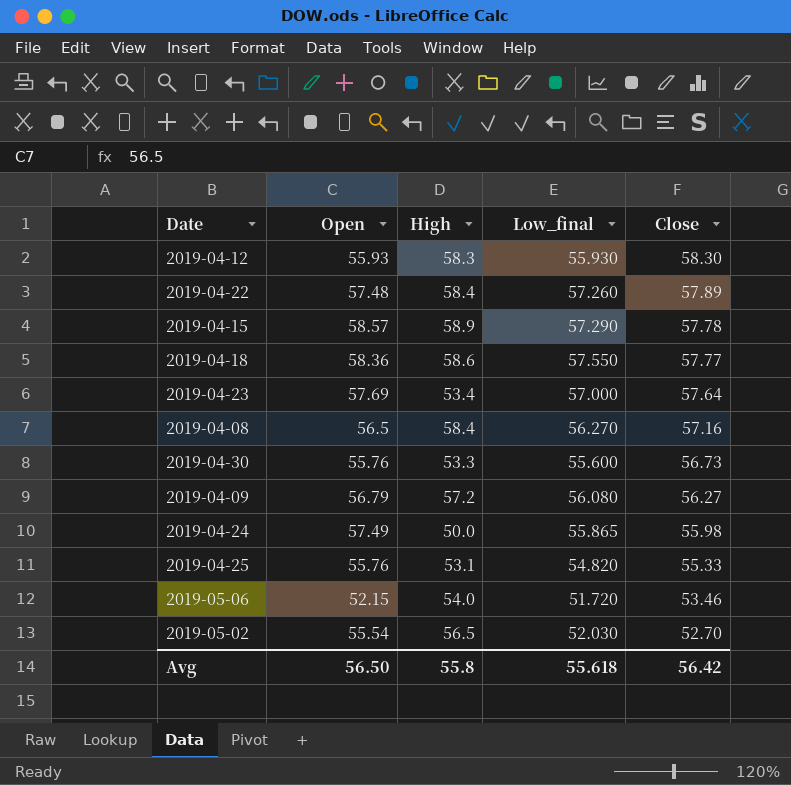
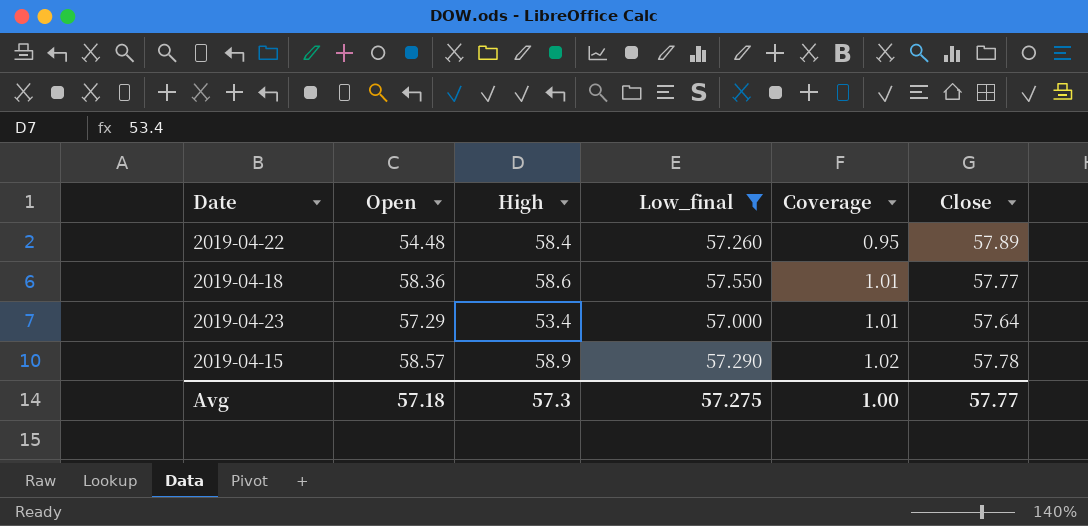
filter: none -> Low_final >= 57.000
row order: Close descending -> Coverage ascending
column Coverage | formula: none -> [Open] / [Low_final]
2019-04-22 | Open: 57.48 -> 54.48
2019-04-23 | Open: 57.69 -> 57.29
Avg | Open: 56.50 -> 57.18
Avg | High: 55.8 -> 57.3
Avg | Low_final: 55.618 -> 57.275
Avg | Close: 56.42 -> 57.77

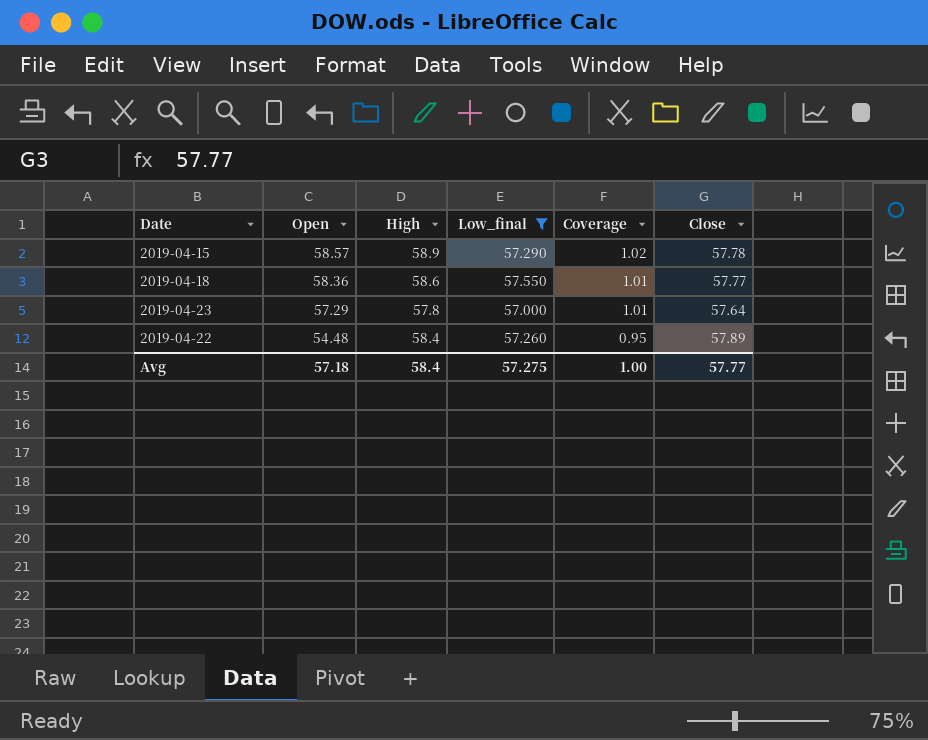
row order: Coverage ascending -> Open descending
2019-04-23 | High: 53.4 -> 57.8
Avg | High: 57.3 -> 58.4

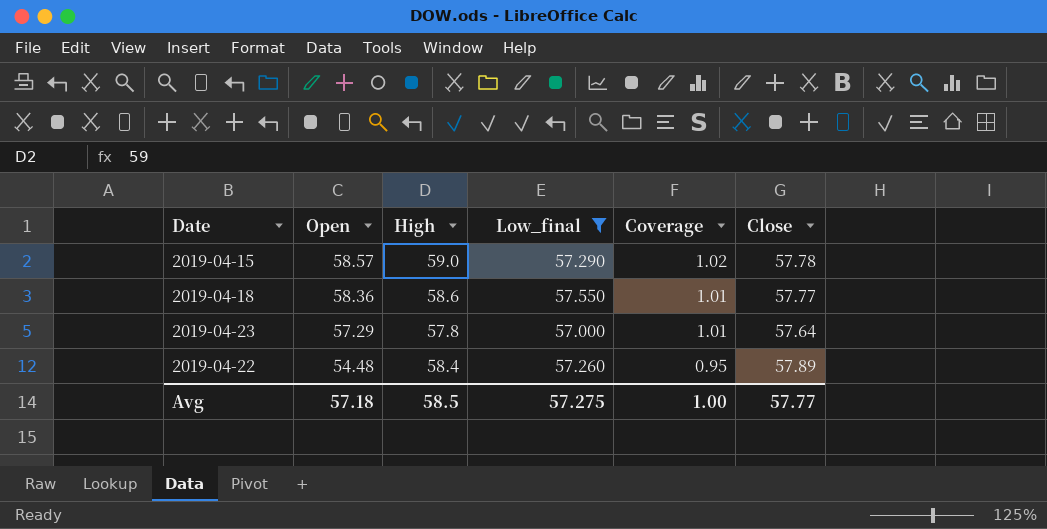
2019-04-15 | High: 58.9 -> 59.0
Avg | High: 58.4 -> 58.5

